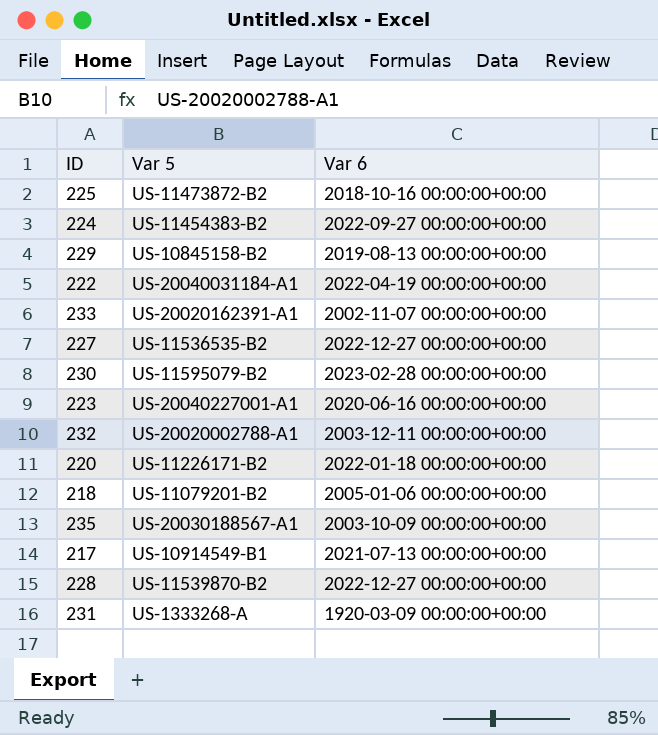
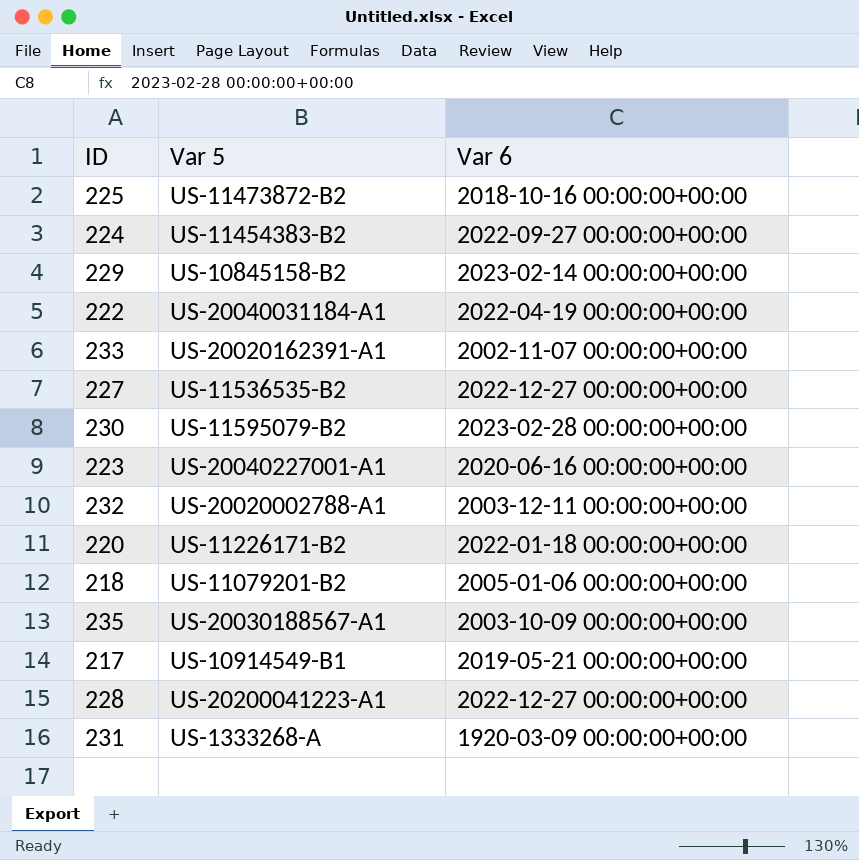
229 | Var 6: 2019-08-13 00:00:00+00:00 -> 2023-02-14 00:00:00+00:00
217 | Var 6: 2021-07-13 00:00:00+00:00 -> 2019-05-21 00:00:00+00:00
228 | Var 5: US-11539870-B2 -> US-20200041223-A1

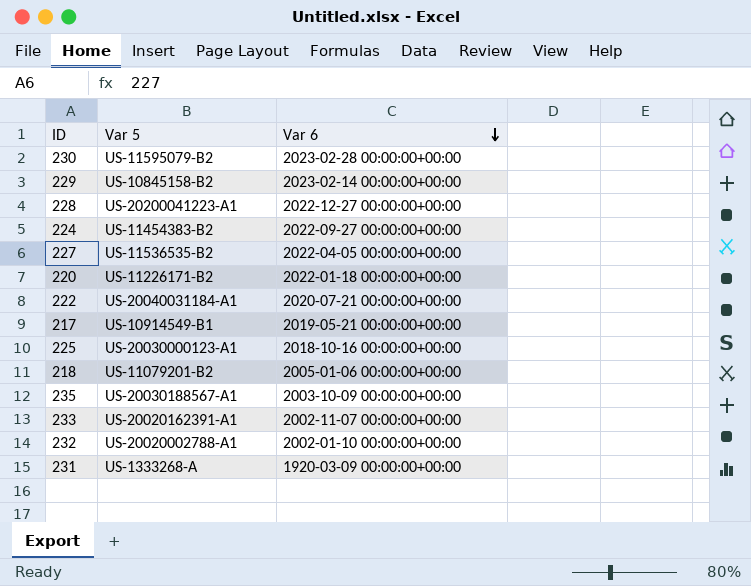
row order: none -> Var 6 descending
row 223: US-20040227001-A1 | 2020-06-16 00:00:00+00:00 -> none
227 | Var 6: 2022-12-27 00:00:00+00:00 -> 2022-04-05 00:00:00+00:00
222 | Var 6: 2022-04-19 00:00:00+00:00 -> 2020-07-21 00:00:00+00:00
225 | Var 5: US-11473872-B2 -> US-20030000123-A1
232 | Var 6: 2003-12-11 00:00:00+00:00 -> 2002-01-10 00:00:00+00:00

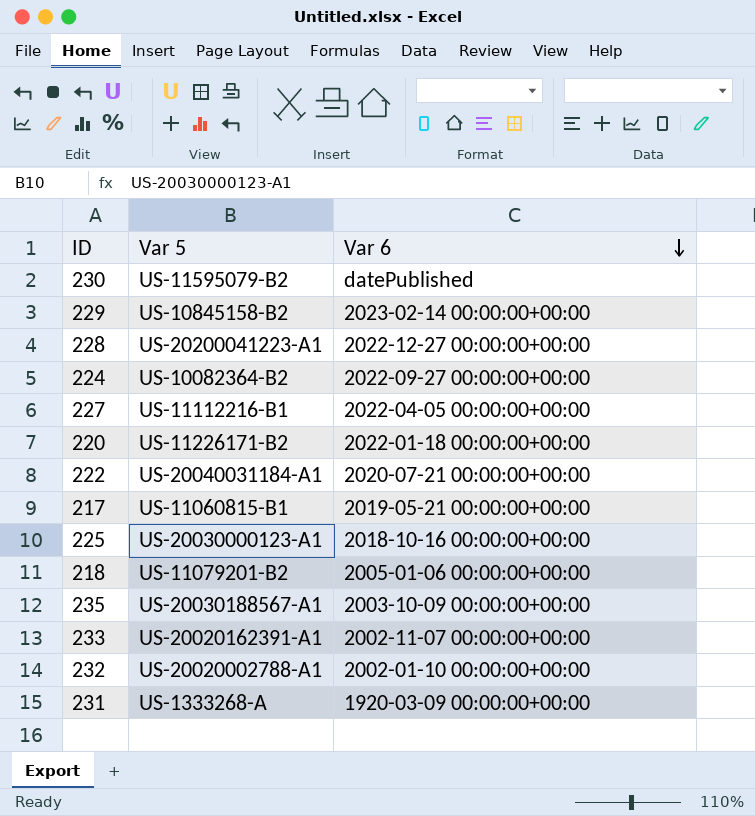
230 | Var 6: 2023-02-28 00:00:00+00:00 -> datePublished
224 | Var 5: US-11454383-B2 -> US-10082364-B2
227 | Var 5: US-11536535-B2 -> US-11112216-B1
217 | Var 5: US-10914549-B1 -> US-11060815-B1

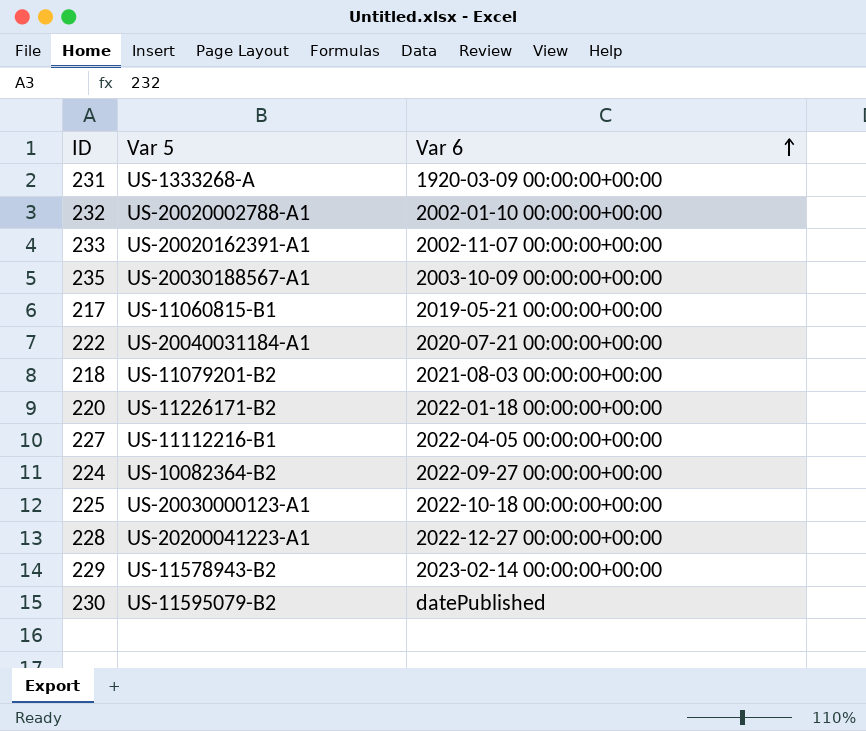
row order: Var 6 descending -> Var 6 ascending
218 | Var 6: 2005-01-06 00:00:00+00:00 -> 2021-08-03 00:00:00+00:00
225 | Var 6: 2018-10-16 00:00:00+00:00 -> 2022-10-18 00:00:00+00:00
229 | Var 5: US-10845158-B2 -> US-11578943-B2

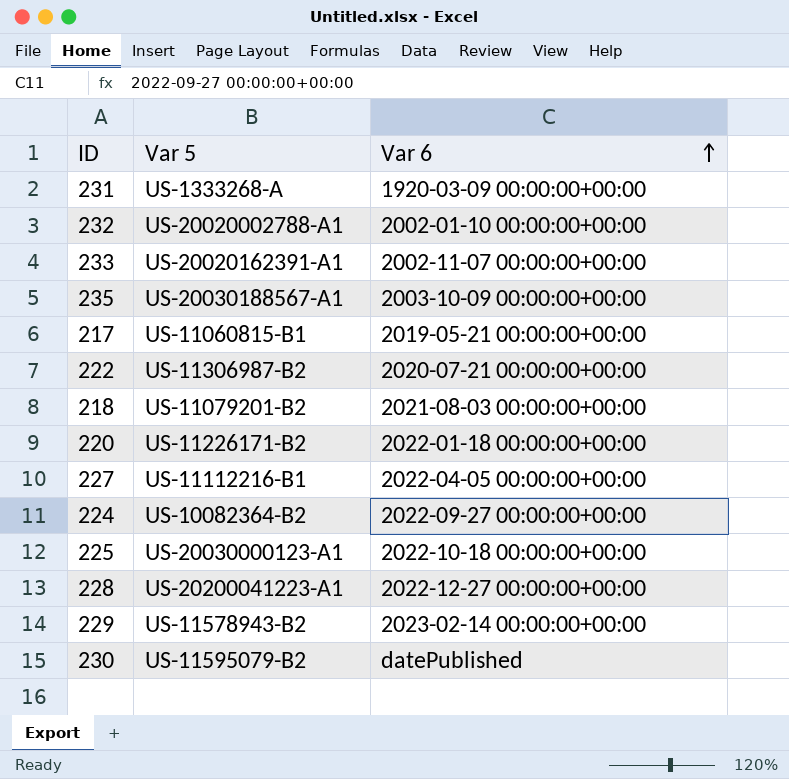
222 | Var 5: US-20040031184-A1 -> US-11306987-B2

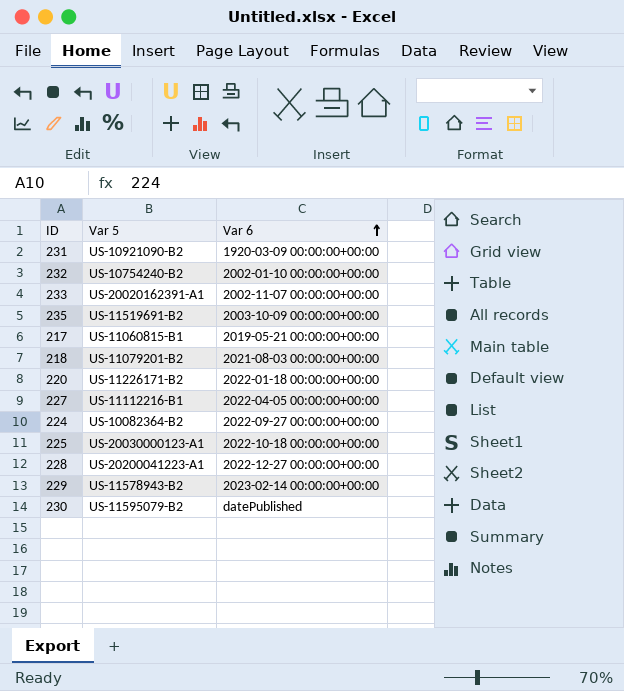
row 222: US-11306987-B2 | 2020-07-21 00:00:00+00:00 -> none
231 | Var 5: US-1333268-A -> US-10921090-B2
232 | Var 5: US-20020002788-A1 -> US-10754240-B2
235 | Var 5: US-20030188567-A1 -> US-11519691-B2

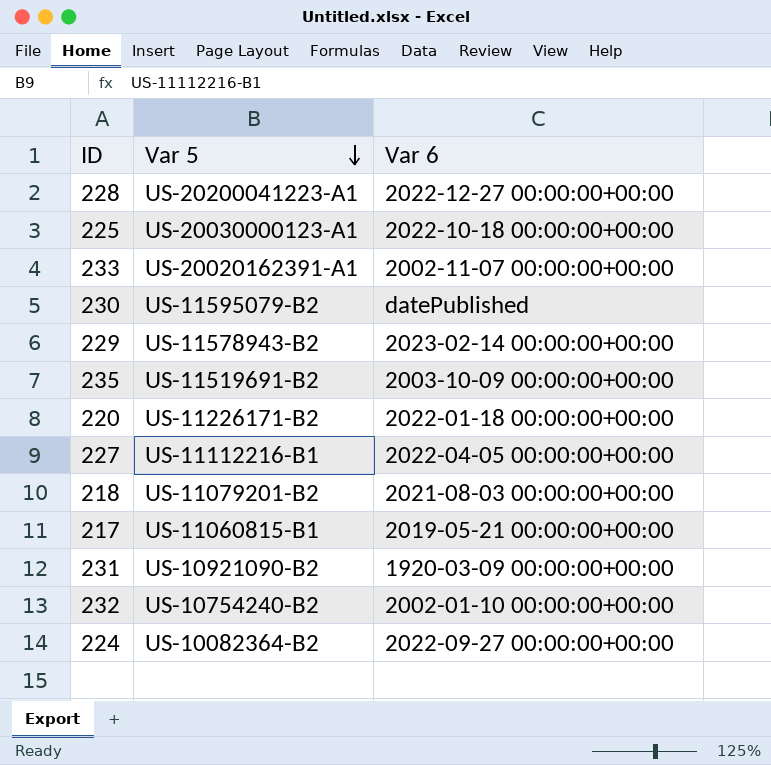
row order: Var 6 ascending -> Var 5 descending

